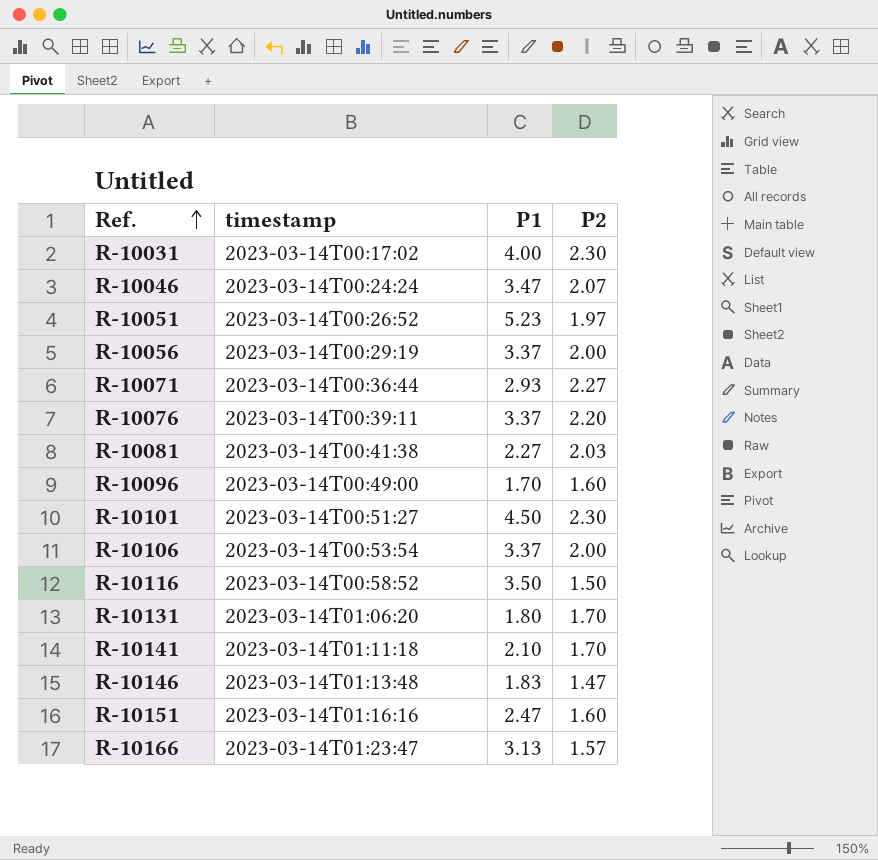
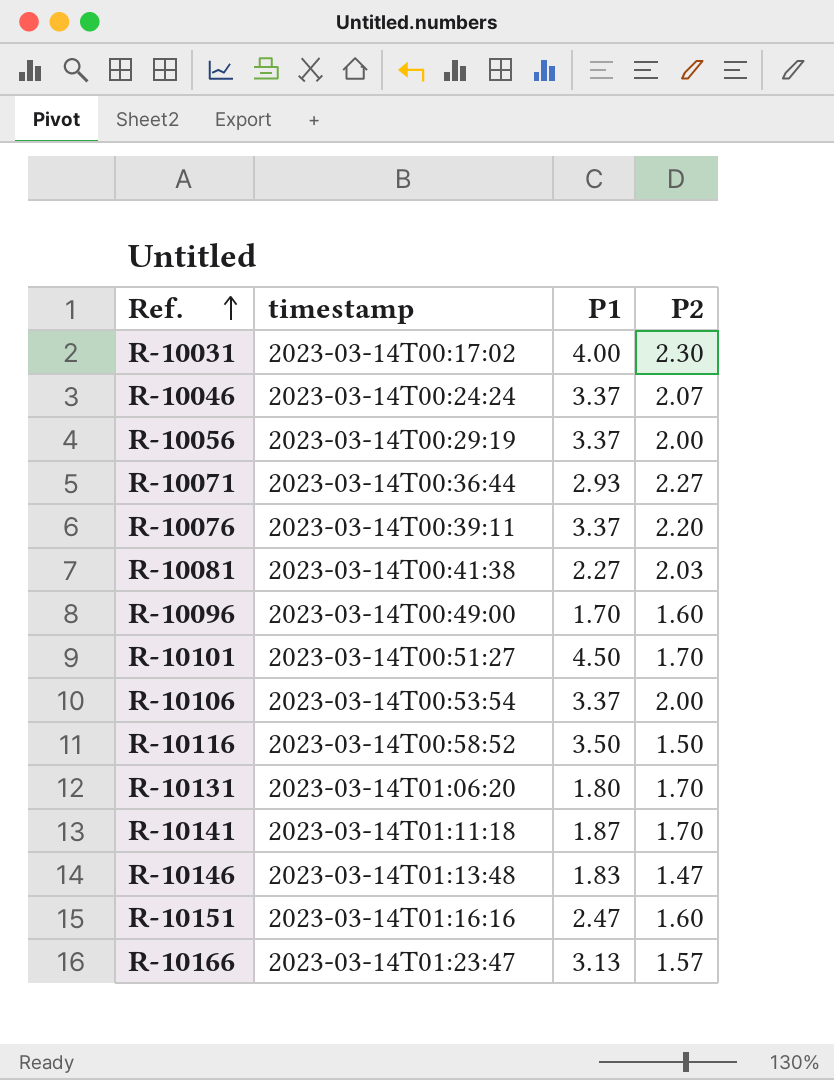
row R-10051: 2023-03-14T00:26:52 | 5.23 | 1.97 -> none
R-10046 | P1: 3.47 -> 3.37
R-10101 | P2: 2.30 -> 1.70
R-10141 | P1: 2.10 -> 1.87

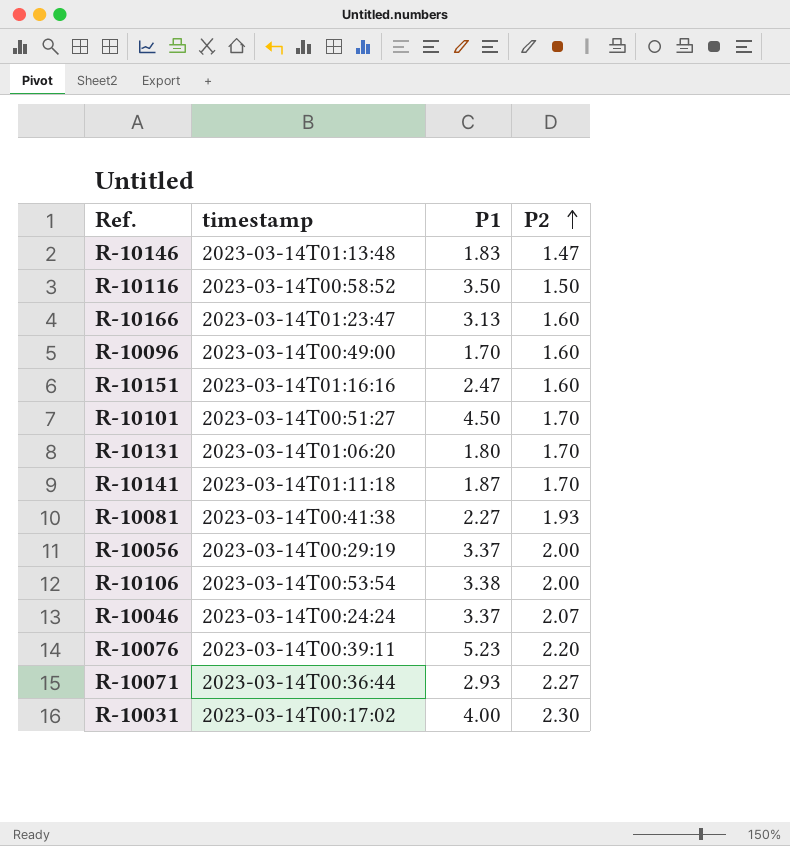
row order: Ref. ascending -> P2 ascending
R-10166 | P2: 1.57 -> 1.60
R-10081 | P2: 2.03 -> 1.93
R-10106 | P1: 3.37 -> 3.38
R-10076 | P1: 3.37 -> 5.23

